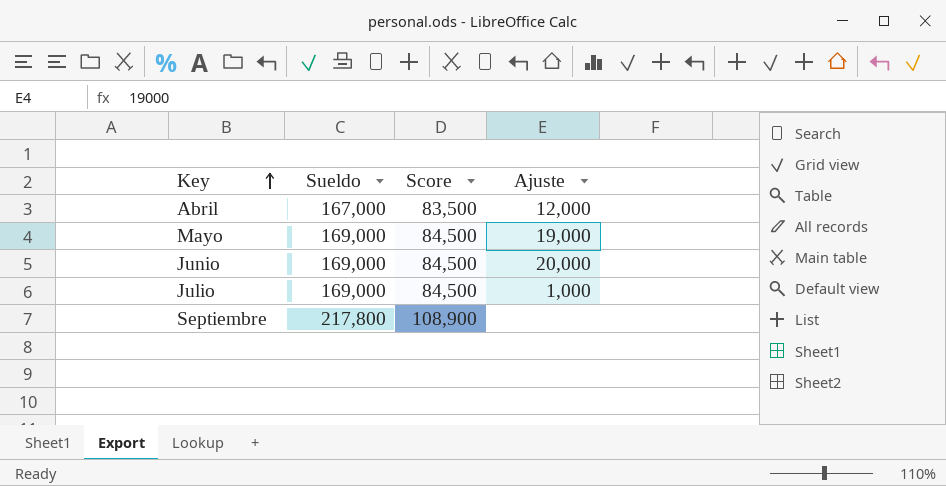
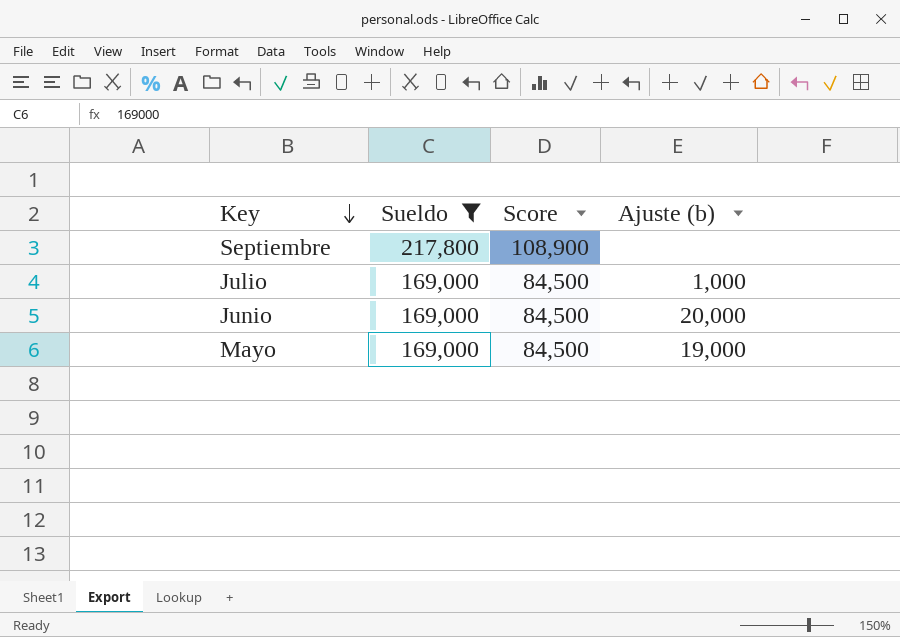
filter: none -> Sueldo != 167,000
row order: Key ascending -> Key descending
column name: Ajuste -> Ajuste (b)

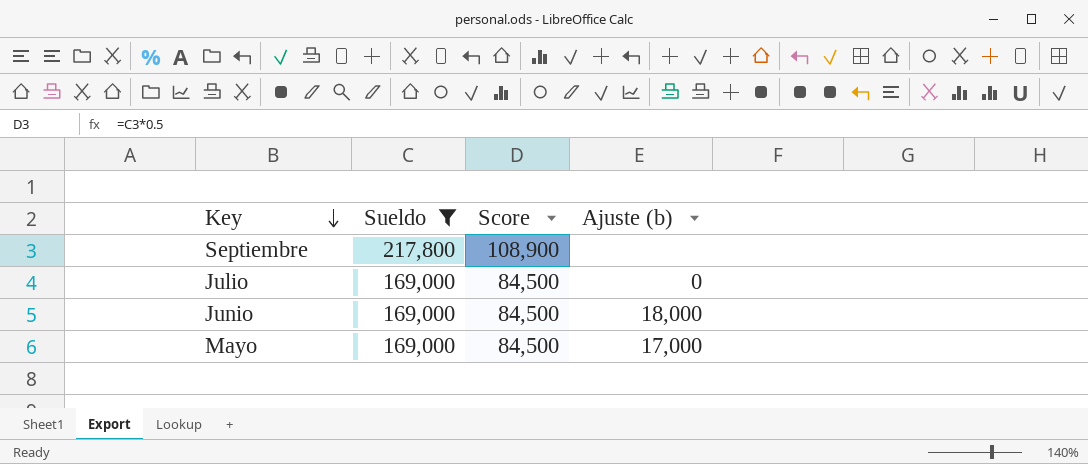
Julio | Ajuste (b): 1,000 -> 0
Junio | Ajuste (b): 20,000 -> 18,000
Mayo | Ajuste (b): 19,000 -> 17,000

